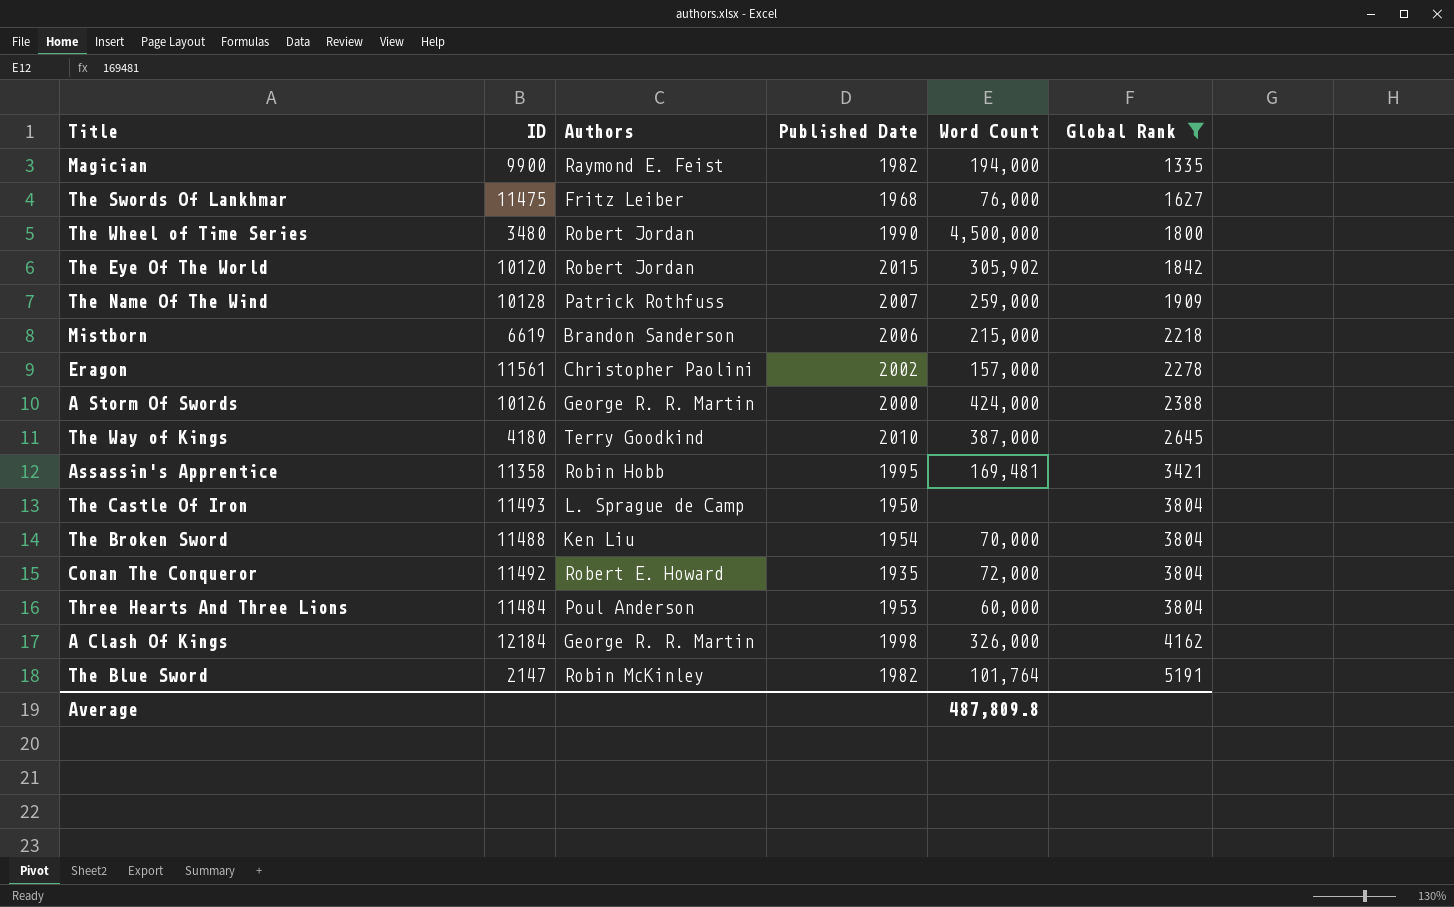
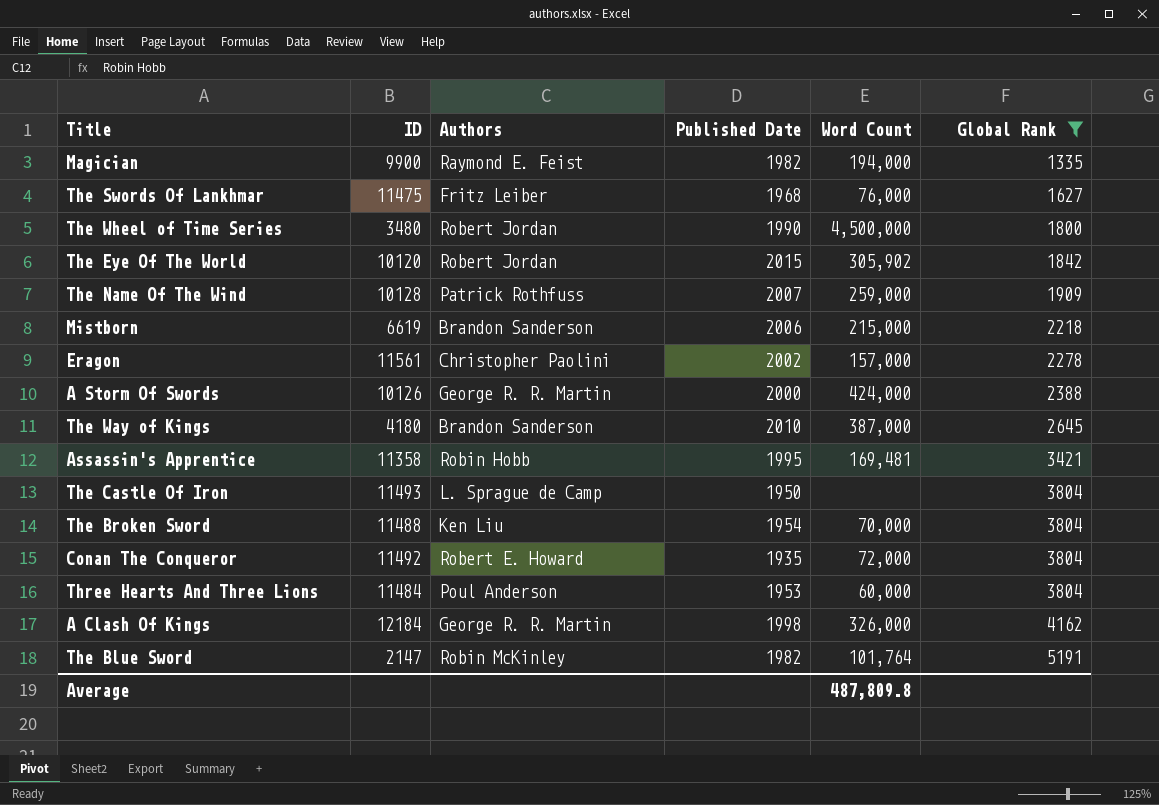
The Way of Kings | Authors: Terry Goodkind -> Brandon Sanderson

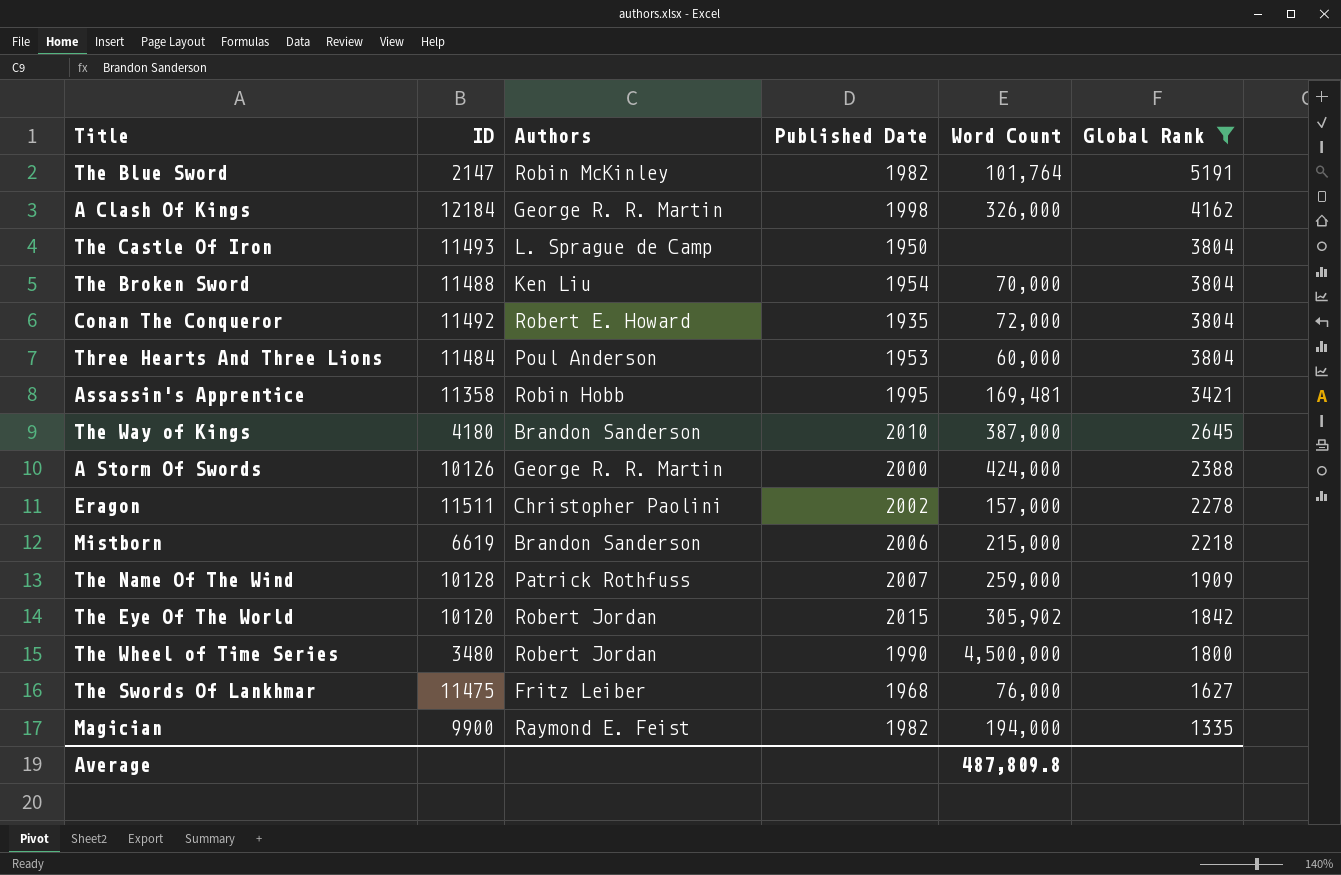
row order: Global Rank ascending -> Global Rank descending
Eragon | ID: 11561 -> 11511

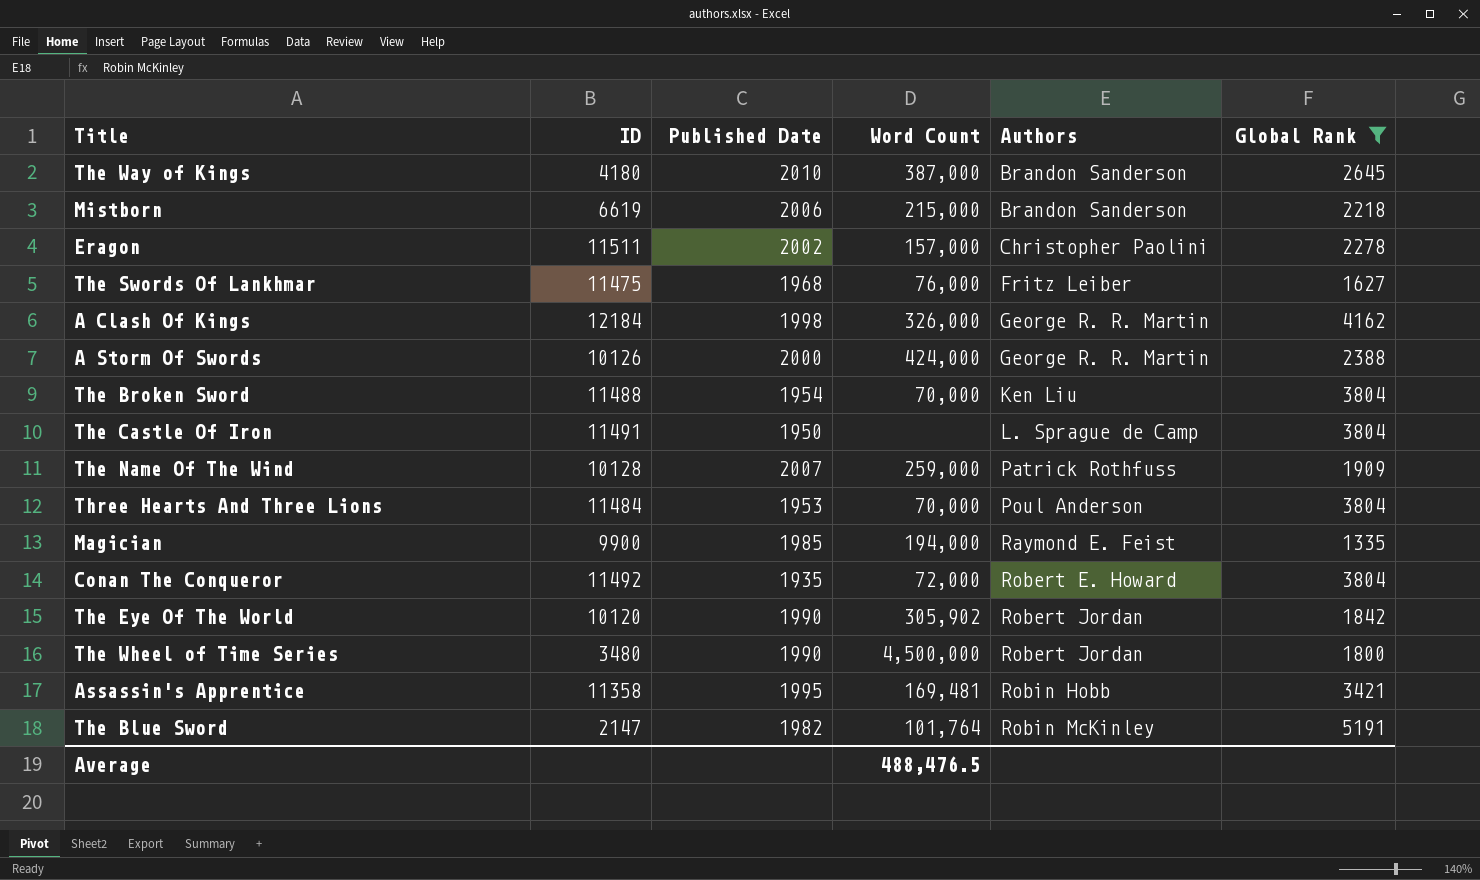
row order: Global Rank descending -> Authors ascending
column Authors | position: 3 -> 5
The Castle Of Iron | ID: 11493 -> 11491
Three Hearts And Three Lions | Word Count: 60,000 -> 70,000
Magician | Published Date: 1982 -> 1985
The Eye Of The World | Published Date: 2015 -> 1990
Average | Word Count: 487,809.8 -> 488,476.5

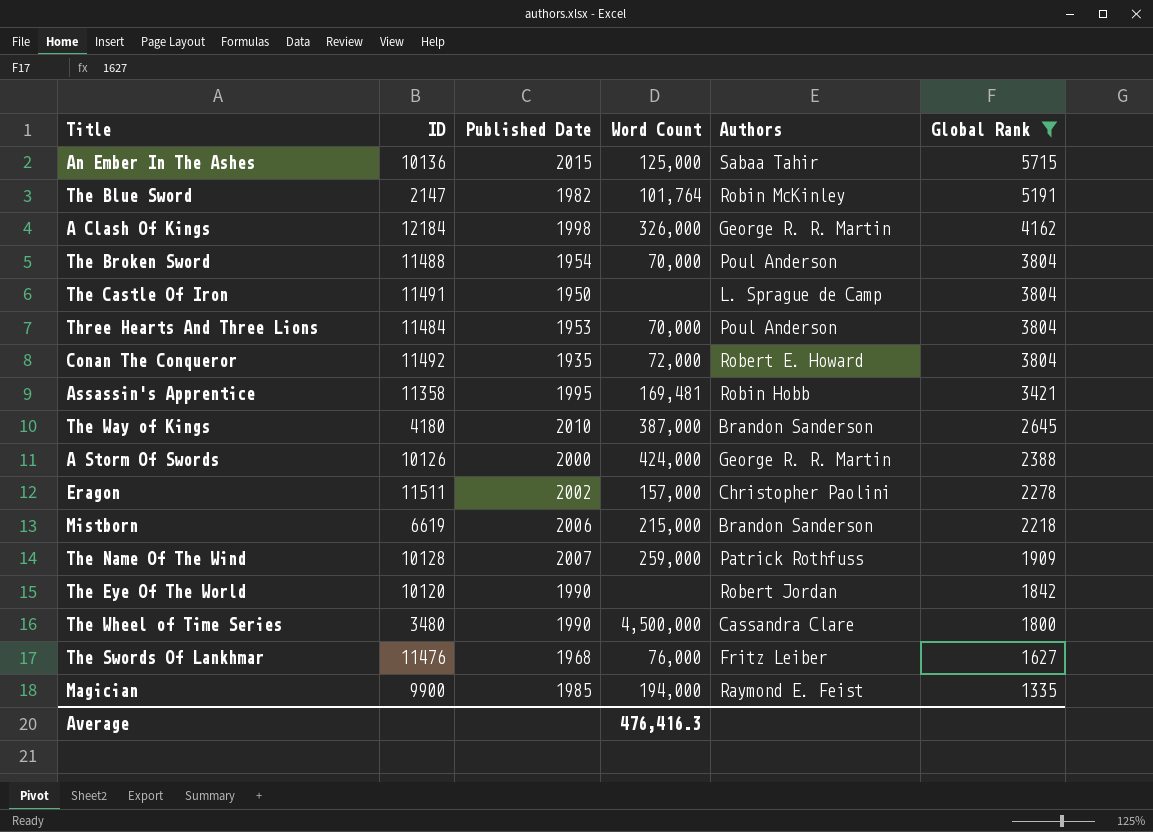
row order: Authors ascending -> Global Rank descending
row An Ember In The Ashes: none -> 10136 | 2015 | 125,000 | Sabaa Tahir | 5715
The Broken Sword | Authors: Ken Liu -> Poul Anderson
The Eye Of The World | Word Count: 305,902 -> none
The Wheel of Time Series | Authors: Robert Jordan -> Cassandra Clare
The Swords Of Lankhmar | ID: 11475 -> 11476
Average | Word Count: 488,476.5 -> 476,416.3

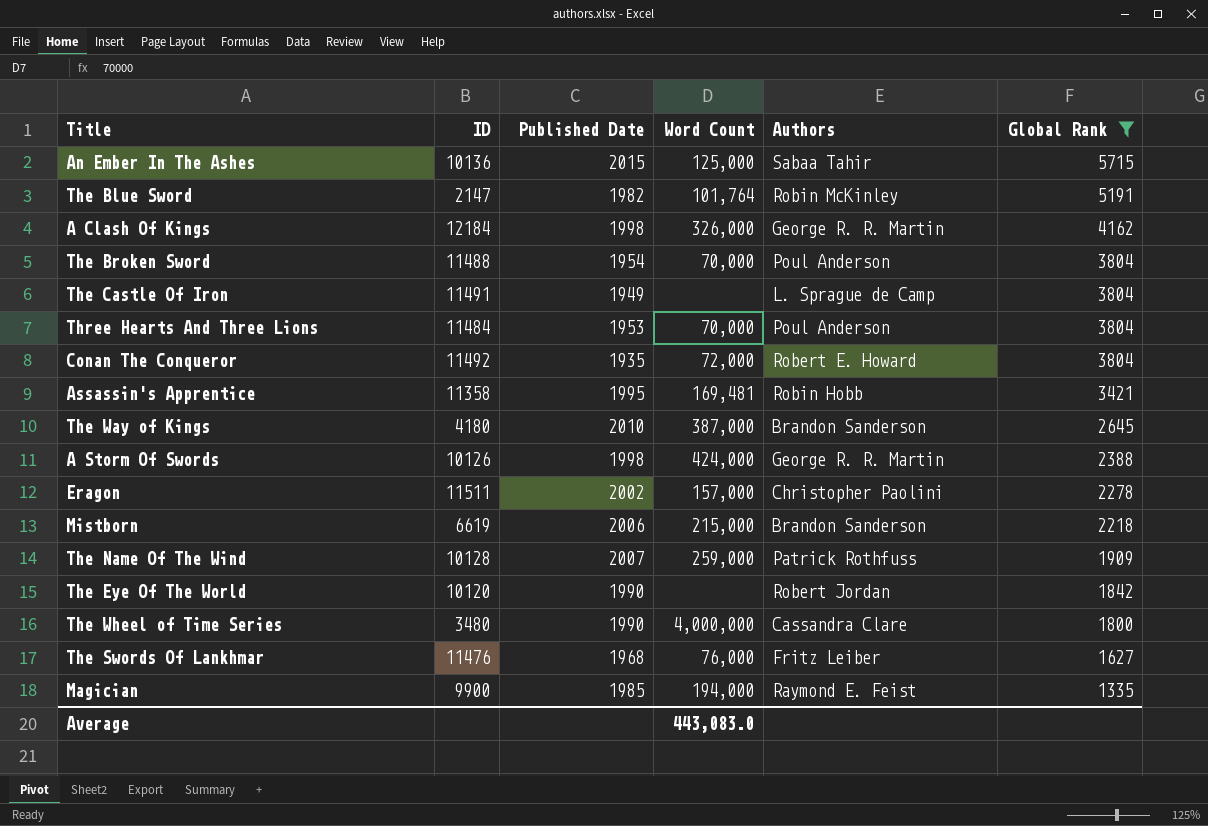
The Castle Of Iron | Published Date: 1950 -> 1949
A Storm Of Swords | Published Date: 2000 -> 1998
The Wheel of Time Series | Word Count: 4,500,000 -> 4,000,000
Average | Word Count: 476,416.3 -> 443,083.0

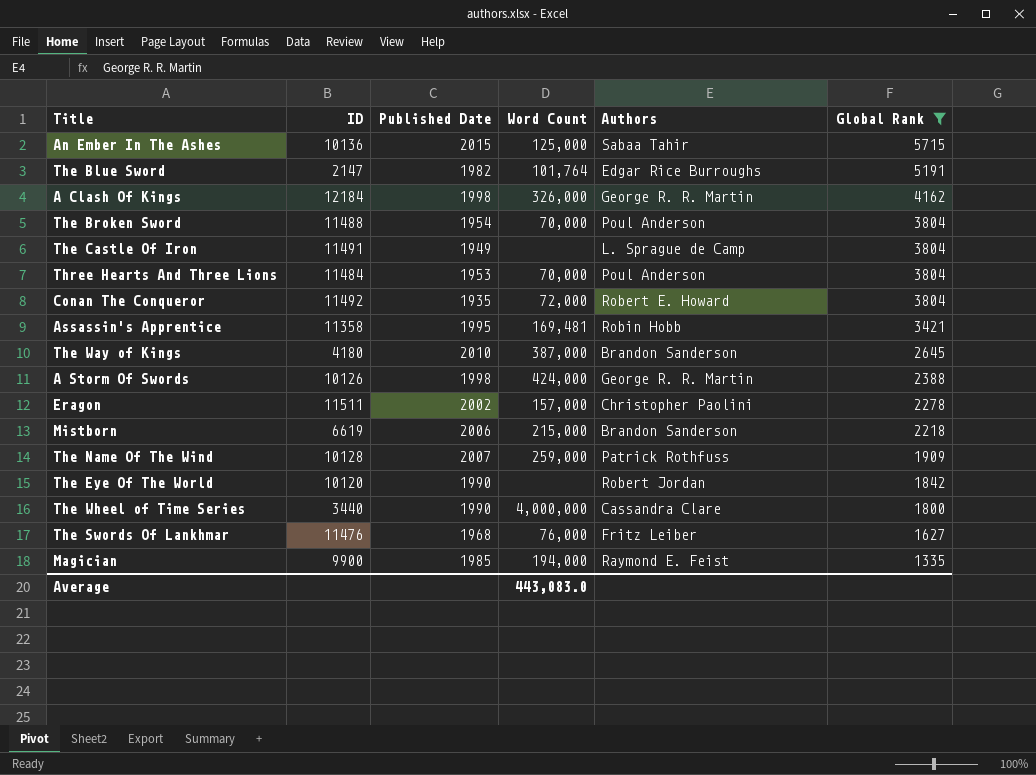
The Blue Sword | Authors: Robin McKinley -> Edgar Rice Burroughs
The Wheel of Time Series | ID: 3480 -> 3440

